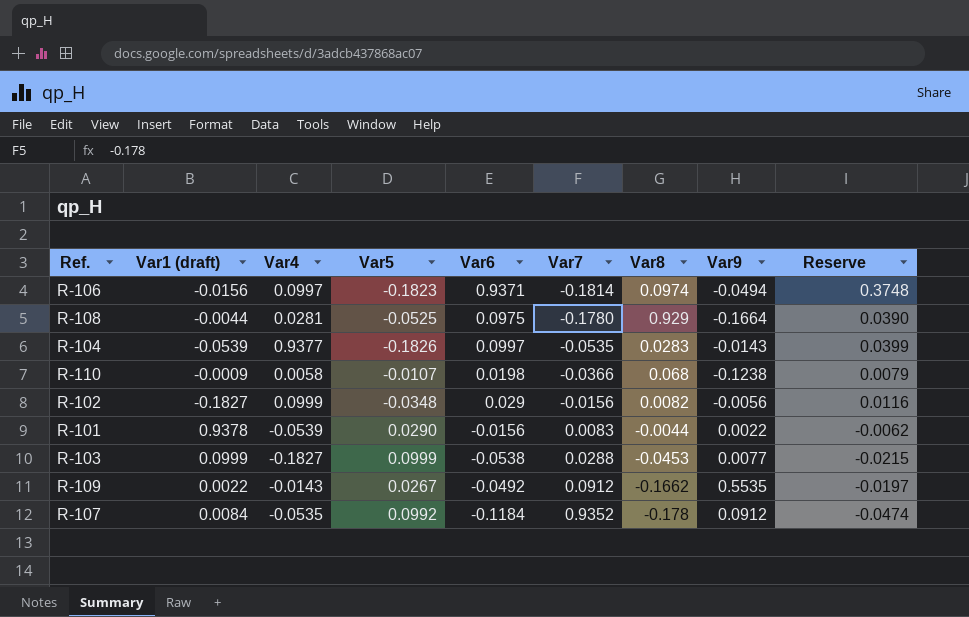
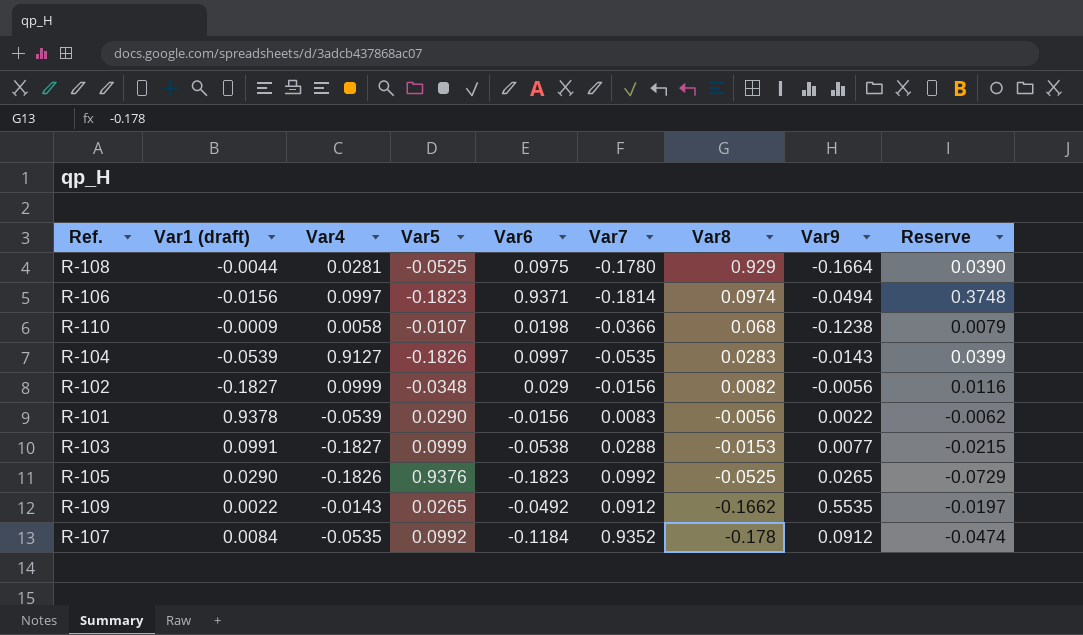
row order: Var7 ascending -> Var8 descending
R-104 | Var4: 0.9377 -> 0.9127
R-101 | Var8: -0.0044 -> -0.0056
R-103 | Var1 (draft): 0.0999 -> 0.0991
R-103 | Var8: -0.0453 -> -0.0153
row R-105: none -> 0.0290 | -0.1826 | 0.9376 | -0.1823 | 0.0992 | -0.0525 | 0.0265 | -0.0729
R-109 | Var5: 0.0267 -> 0.0265

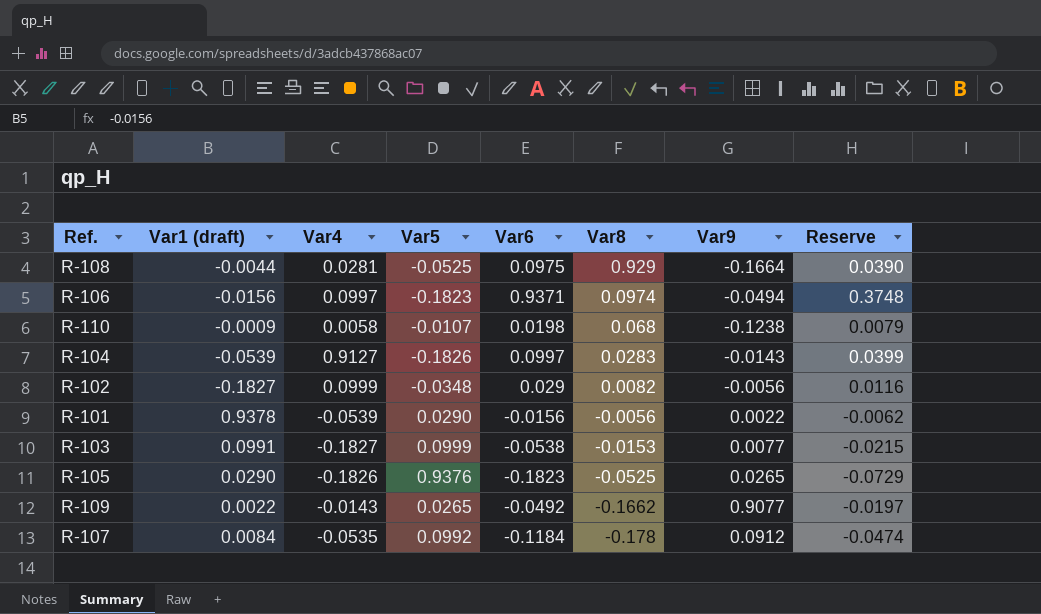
column Var7 | position: 6 -> none
R-109 | Var9: 0.5535 -> 0.9077

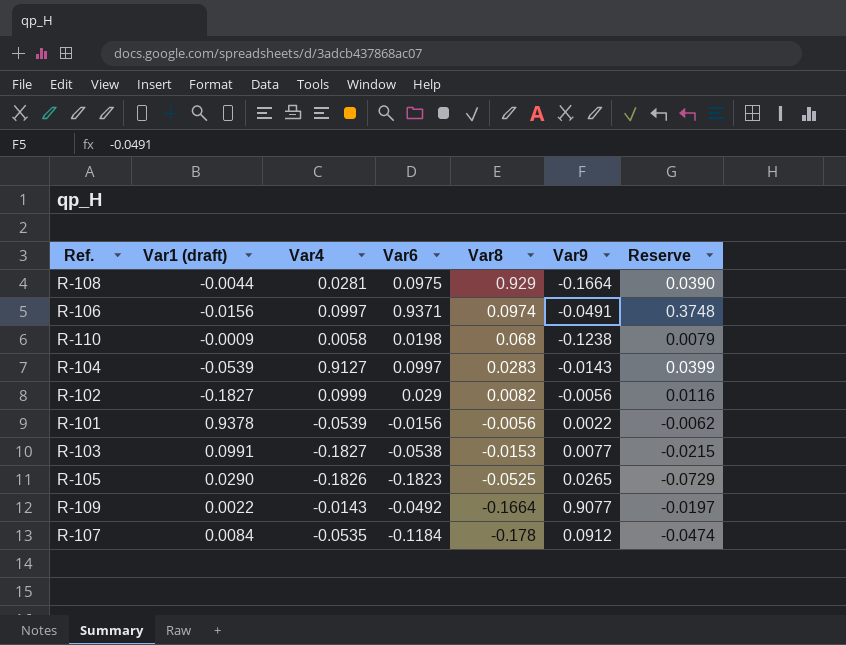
column Var5 | position: 4 -> none
R-106 | Var9: -0.0494 -> -0.0491
R-109 | Var8: -0.1662 -> -0.1664

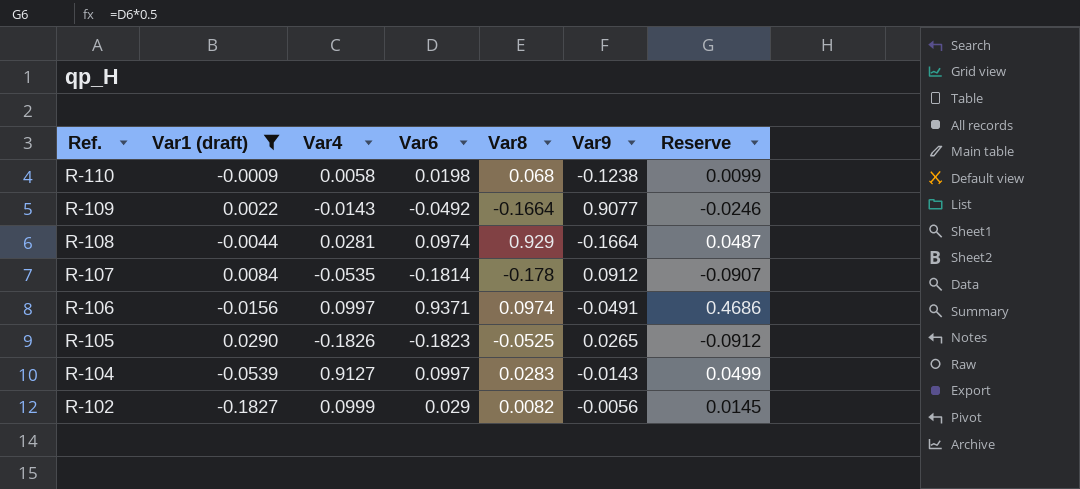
filter: none -> Var1 (draft) <= 0.0290
row order: Var8 descending -> Ref. descending
column Reserve | formula: [Var6] * 0.4 -> [Var6] * 0.5
R-108 | Var6: 0.0975 -> 0.0974
R-107 | Var6: -0.1184 -> -0.1814

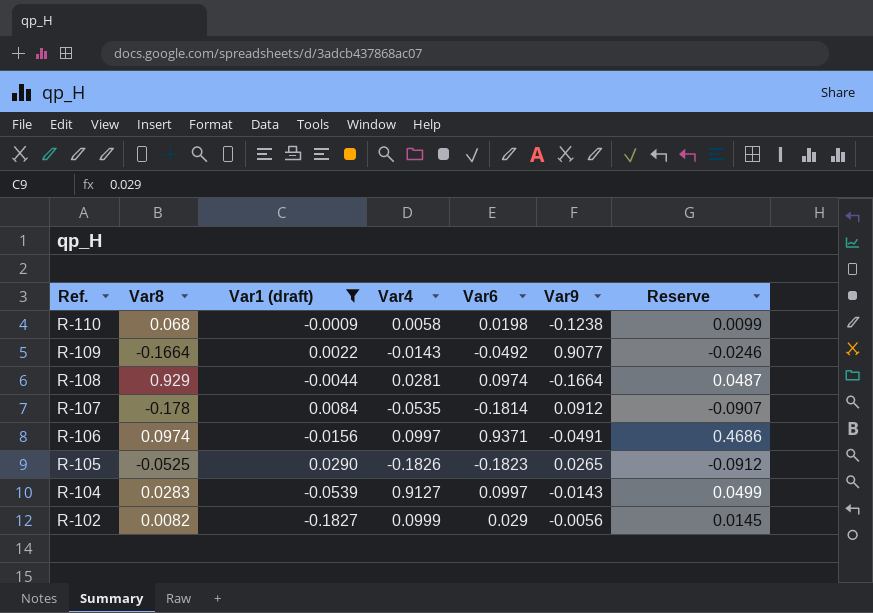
column Var8 | position: 5 -> 2

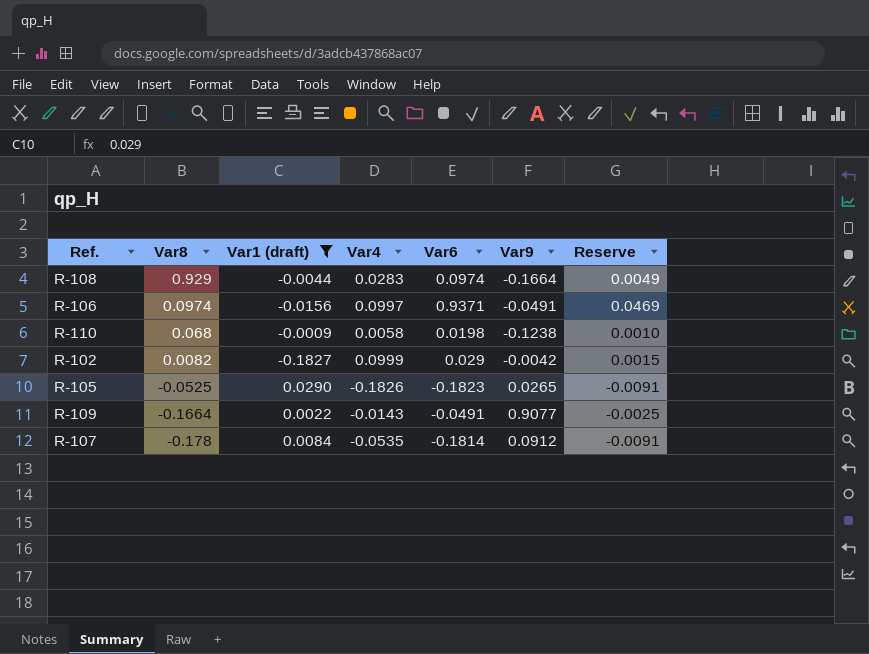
row order: Ref. descending -> Var8 descending
column Reserve | formula: [Var6] * 0.5 -> [Var6] * 0.05
row R-104: 0.0283 | -0.0539 | 0.9127 | 0.0997 | -0.0143 | 0.0499 -> none
R-108 | Var4: 0.0281 -> 0.0283
R-102 | Var9: -0.0056 -> -0.0042
R-109 | Var6: -0.0492 -> -0.0491

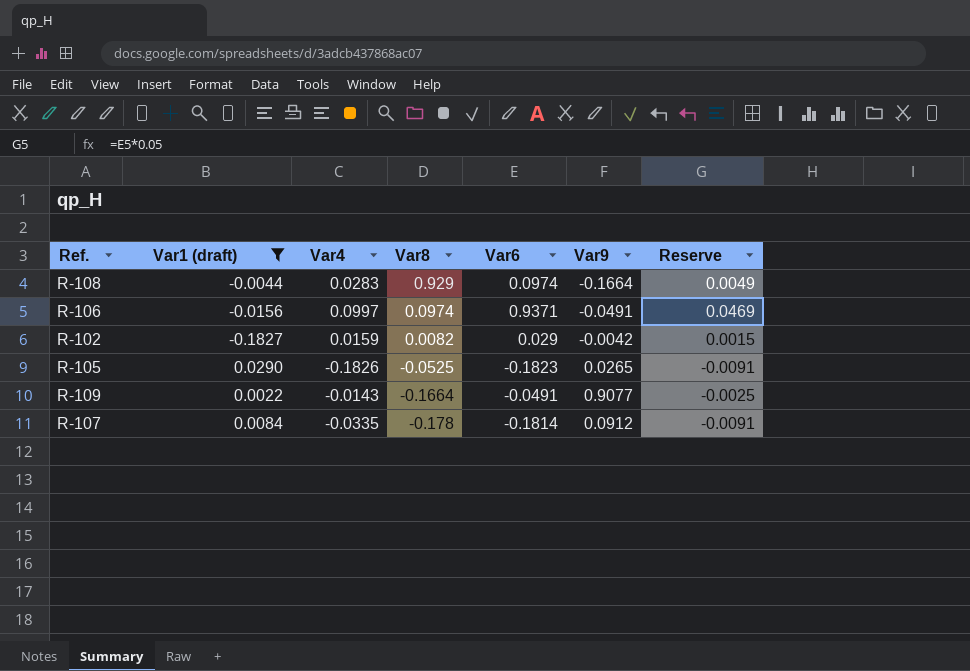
column Var8 | position: 2 -> 4
row R-110: 0.068 | -0.0009 | 0.0058 | 0.0198 | -0.1238 | 0.0010 -> none
R-102 | Var4: 0.0999 -> 0.0159
R-107 | Var4: -0.0535 -> -0.0335

